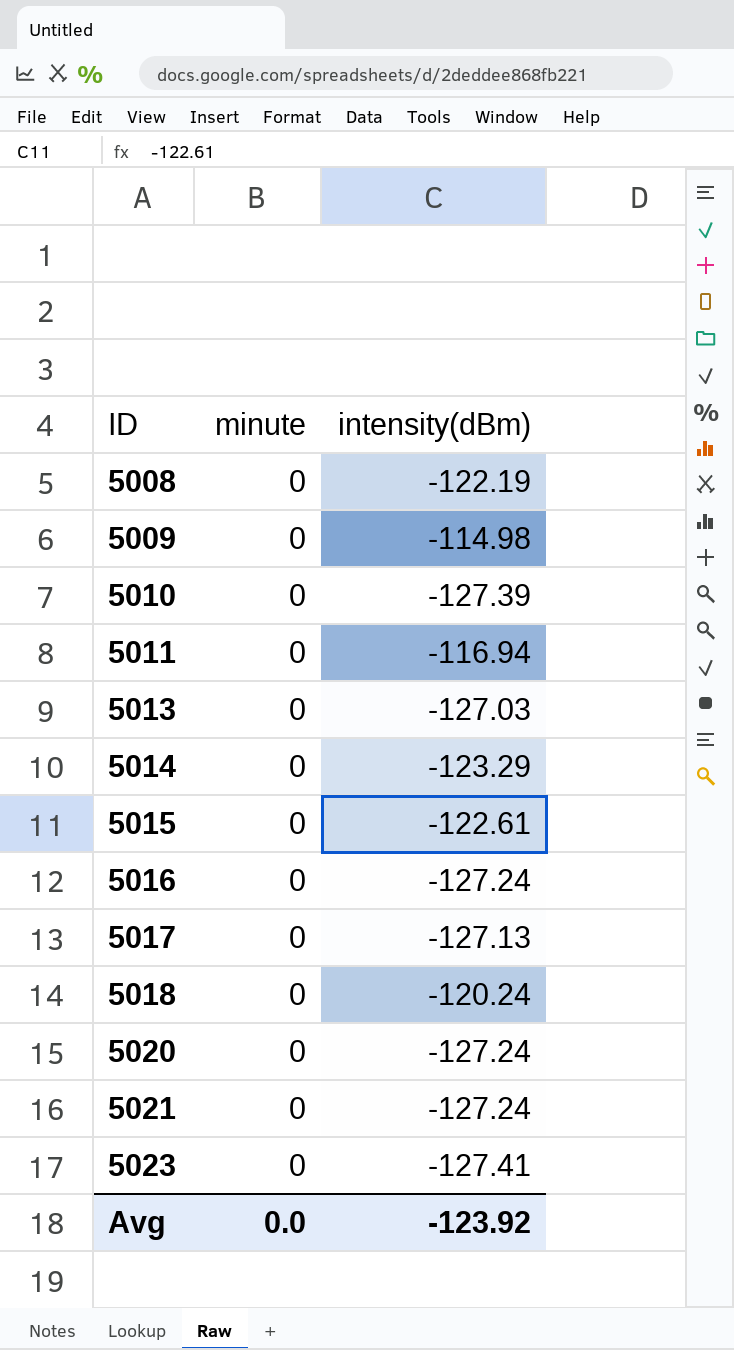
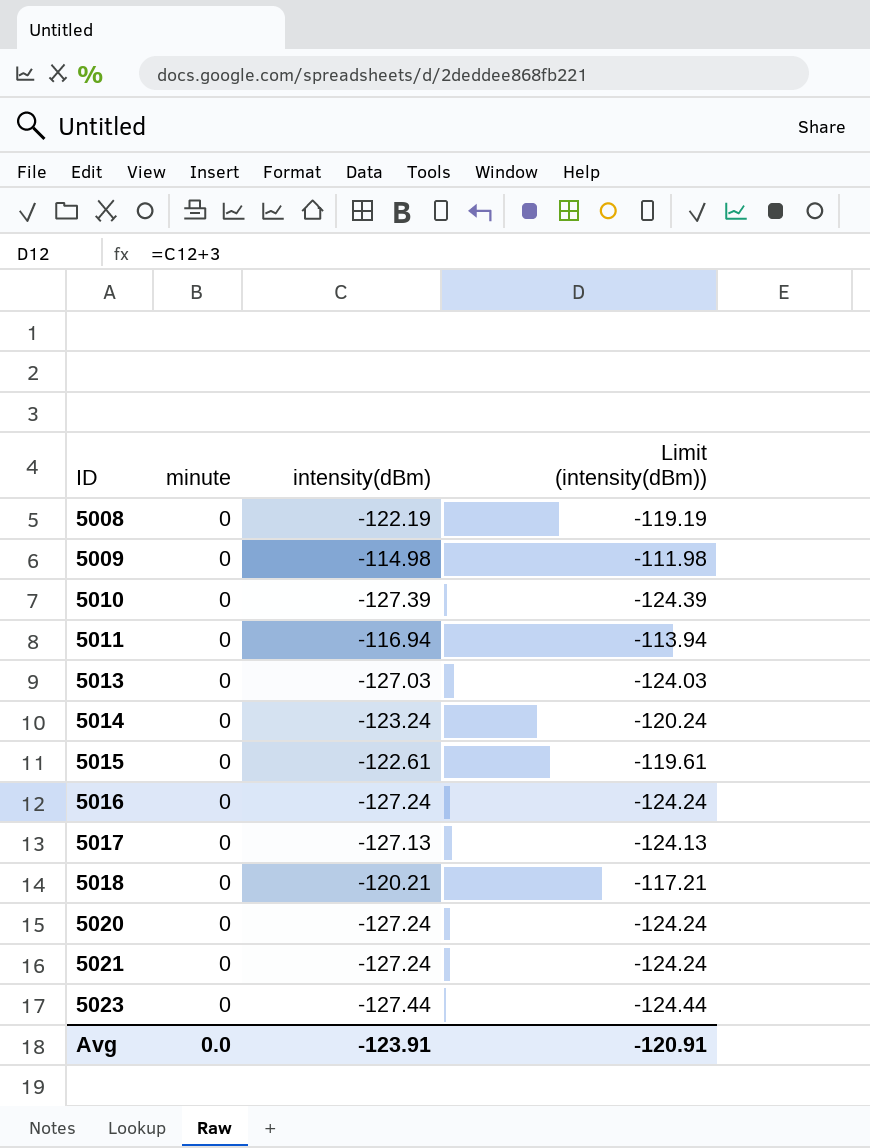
column Limit (intensity(dBm)) | formula: none -> [intensity(dBm)] + 3
5014 | intensity(dBm): -123.29 -> -123.24
5018 | intensity(dBm): -120.24 -> -120.21
5023 | intensity(dBm): -127.41 -> -127.44
Avg | intensity(dBm): -123.92 -> -123.91

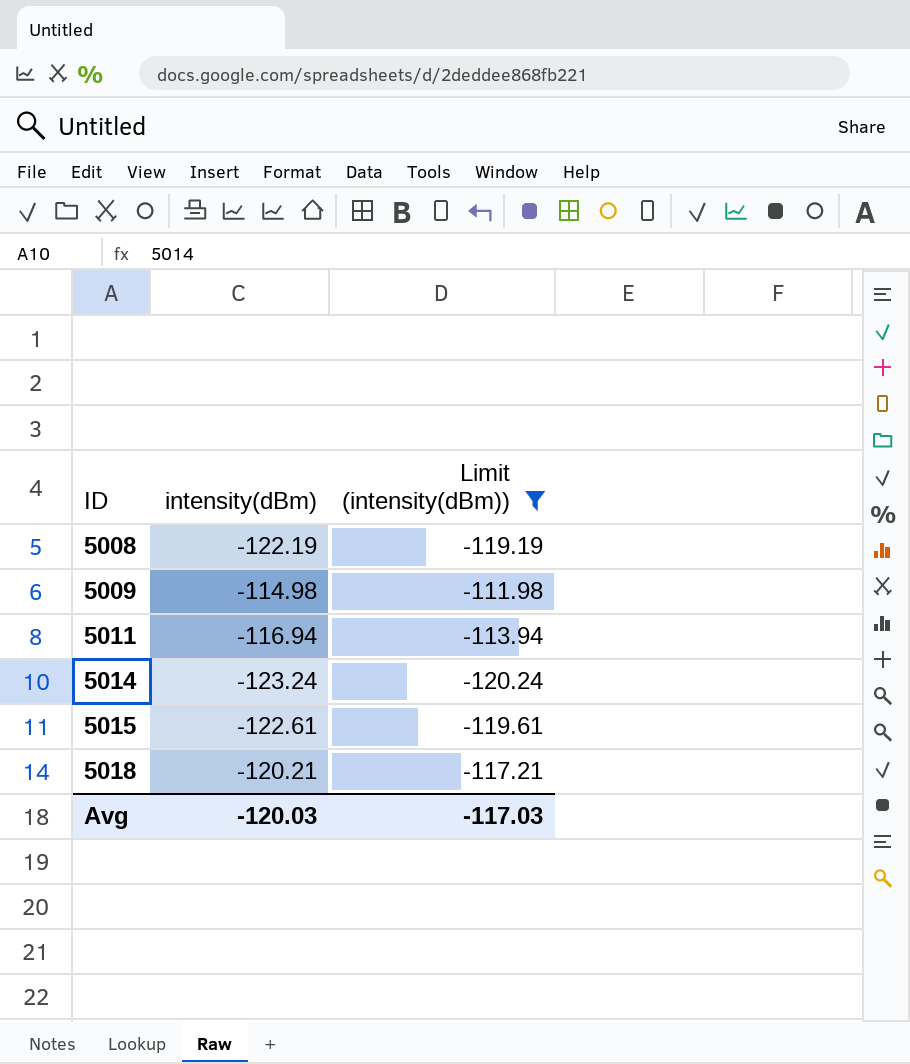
filter: none -> Limit (intensity(dBm)) >= -120.24
column minute | position: 2 -> none
Avg | intensity(dBm): -123.91 -> -120.03
Avg | Limit (intensity(dBm)): -120.91 -> -117.03

